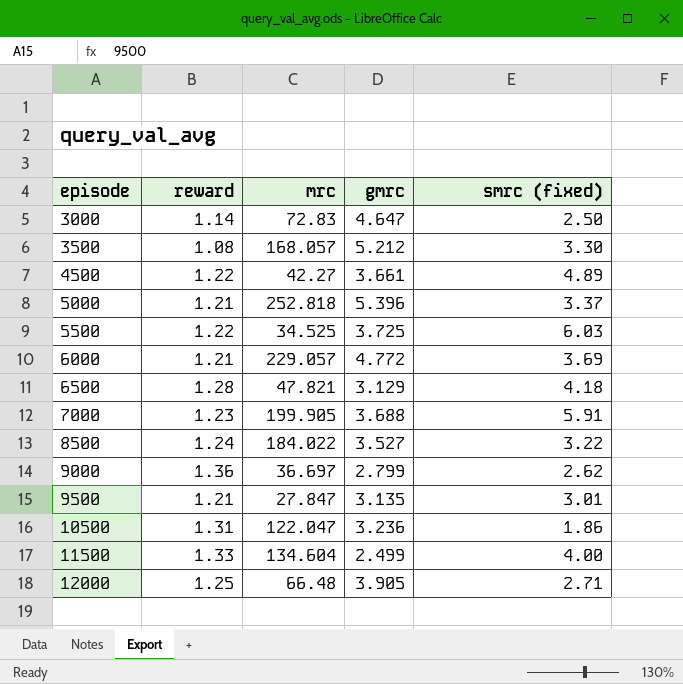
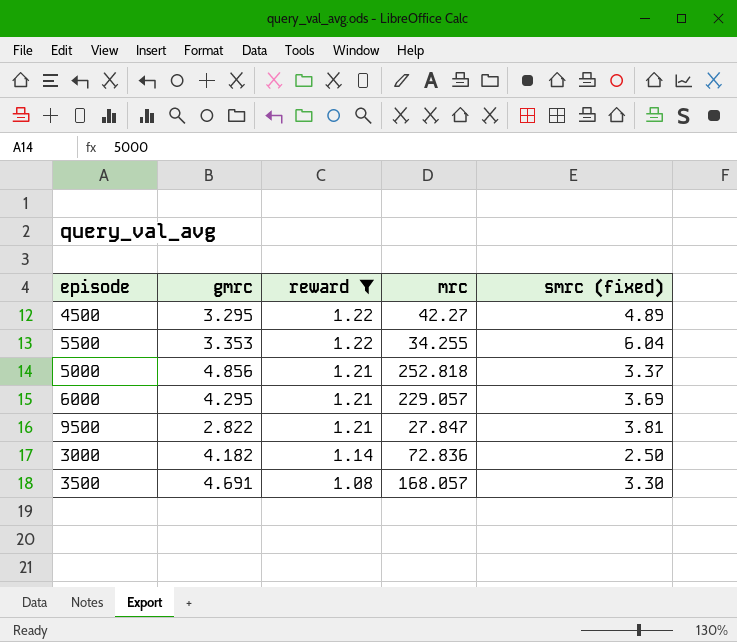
filter: none -> reward <= 1.22
row order: episode ascending -> reward descending
column gmrc | position: 4 -> 2
4500 | gmrc: 3.661 -> 3.295
5500 | gmrc: 3.725 -> 3.353
5500 | mrc: 34.525 -> 34.255
5500 | smrc (fixed): 6.03 -> 6.04
5000 | gmrc: 5.396 -> 4.856
6000 | gmrc: 4.772 -> 4.295
9500 | gmrc: 3.135 -> 2.822
9500 | smrc (fixed): 3.01 -> 3.81
3000 | gmrc: 4.647 -> 4.182
3000 | mrc: 72.83 -> 72.836
3500 | gmrc: 5.212 -> 4.691

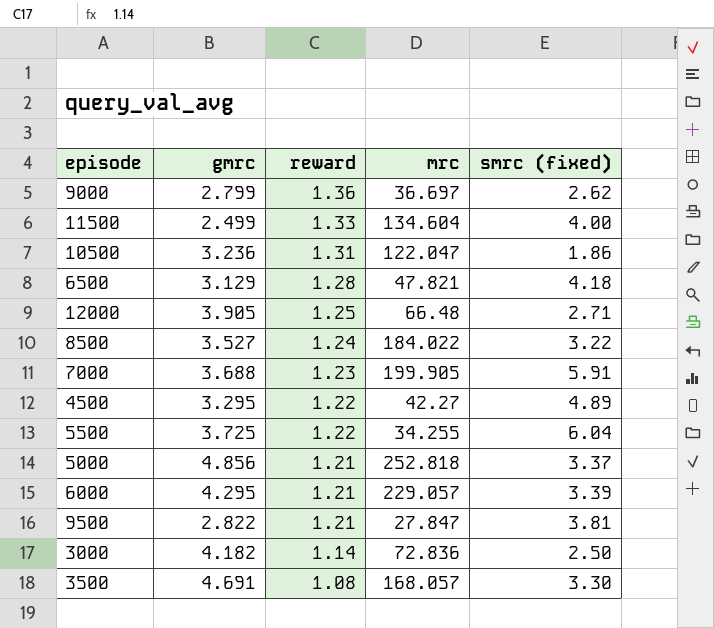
filter: reward <= 1.22 -> none
5500 | gmrc: 3.353 -> 3.725
6000 | smrc (fixed): 3.69 -> 3.39

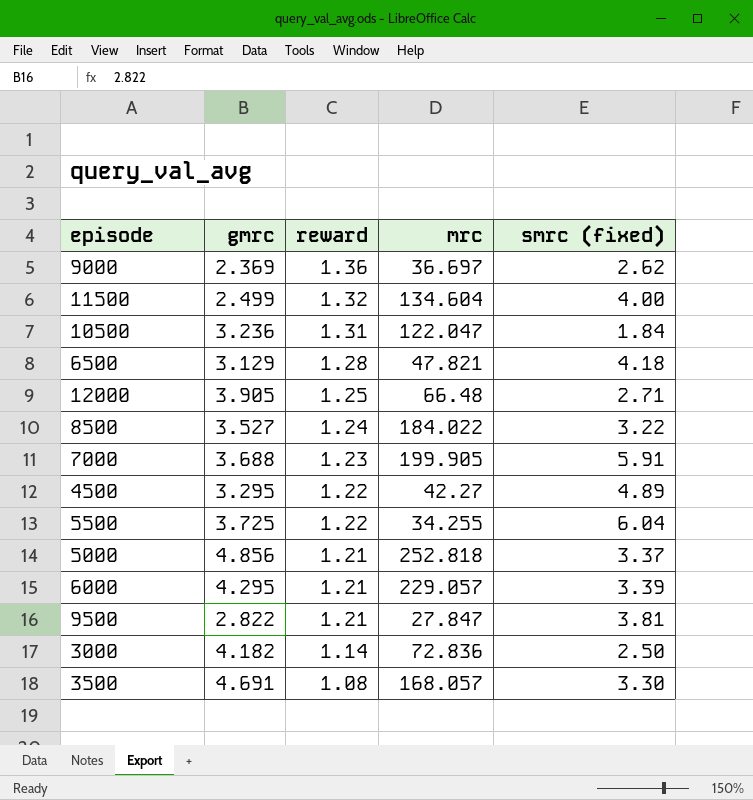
9000 | gmrc: 2.799 -> 2.369
11500 | reward: 1.33 -> 1.32
10500 | smrc (fixed): 1.86 -> 1.84

